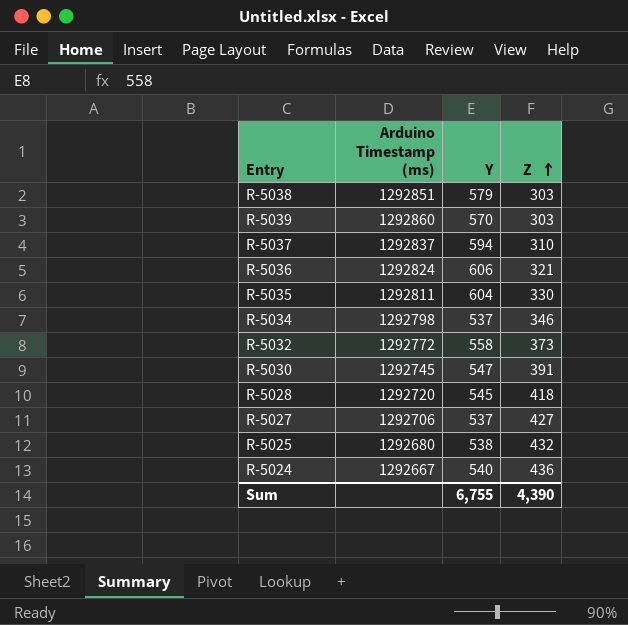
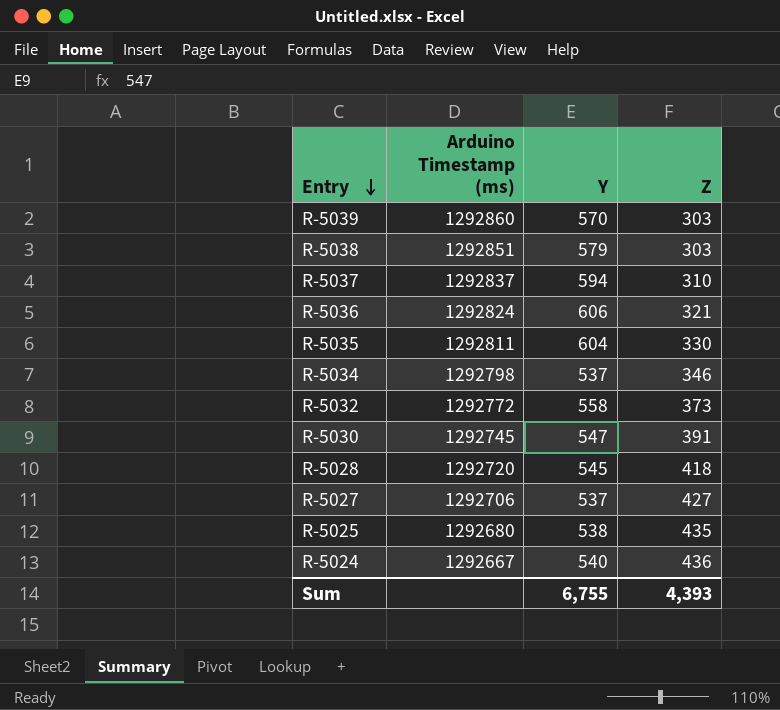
row order: Z ascending -> Entry descending
R-5025 | Z: 432 -> 435
Sum | Z: 4,390 -> 4,393

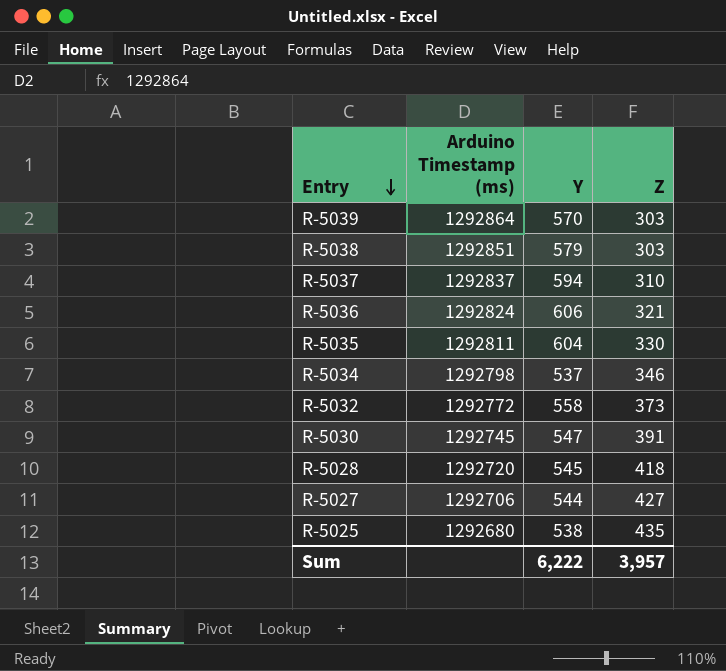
row R-5024: 1292667 | 540 | 436 -> none
R-5039 | Arduino Timestamp (ms): 1292860 -> 1292864
R-5027 | Y: 537 -> 544
Sum | Y: 6,755 -> 6,222
Sum | Z: 4,393 -> 3,957

